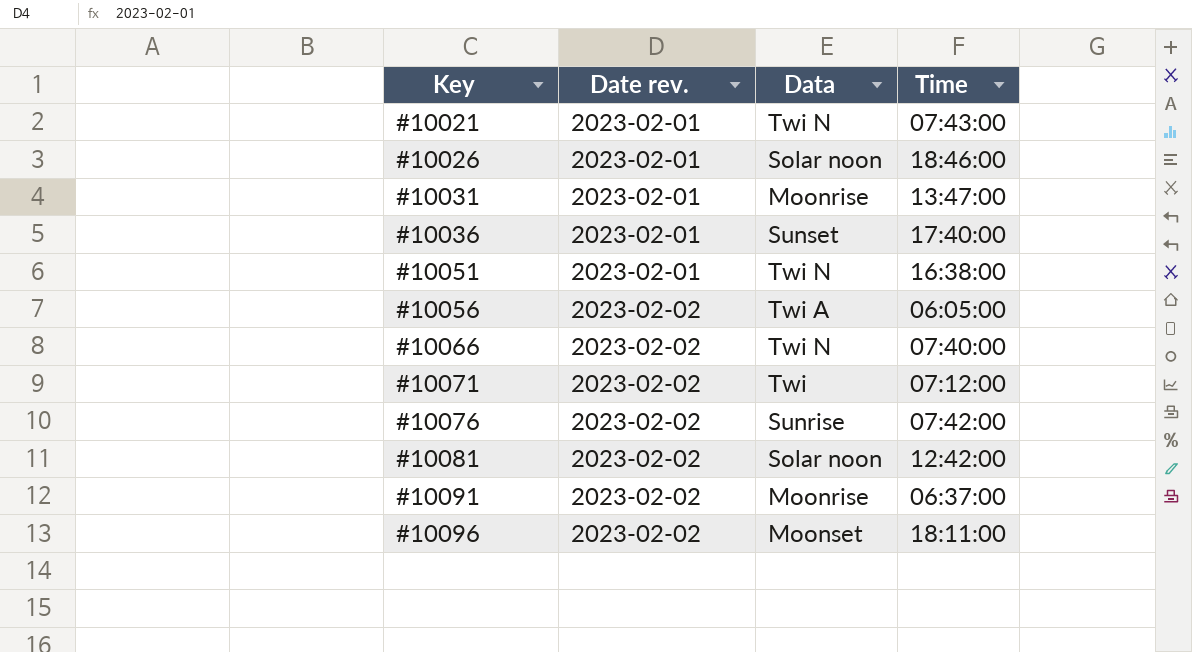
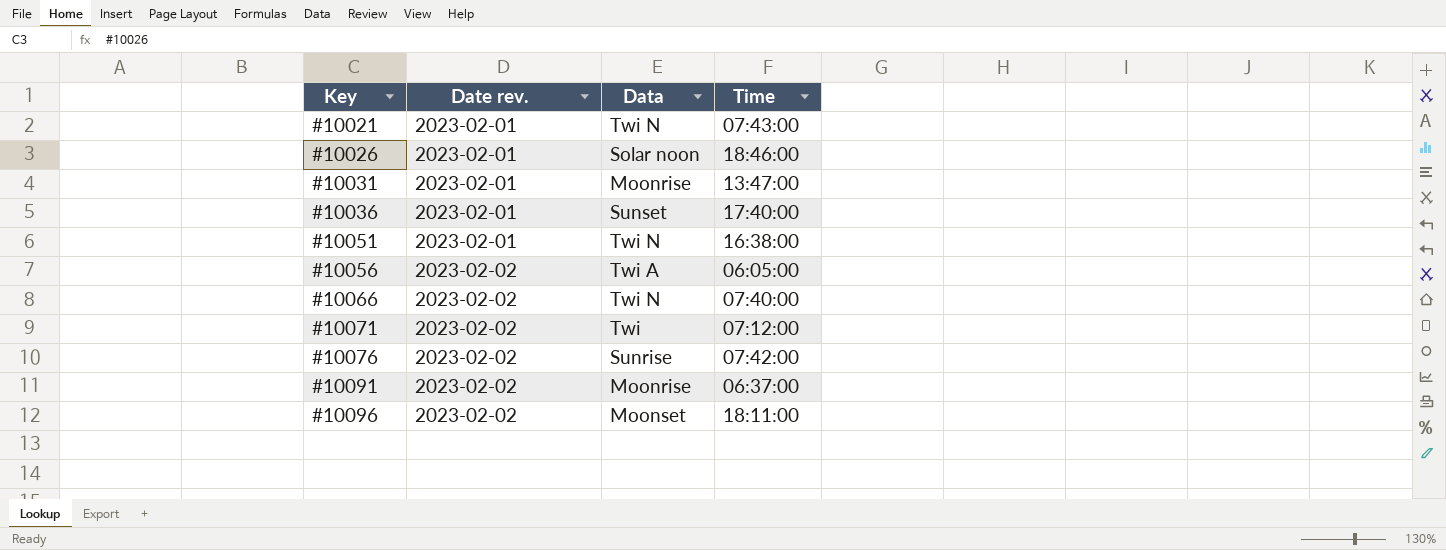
row #10081: 2023-02-02 | Solar noon | 12:42:00 -> none

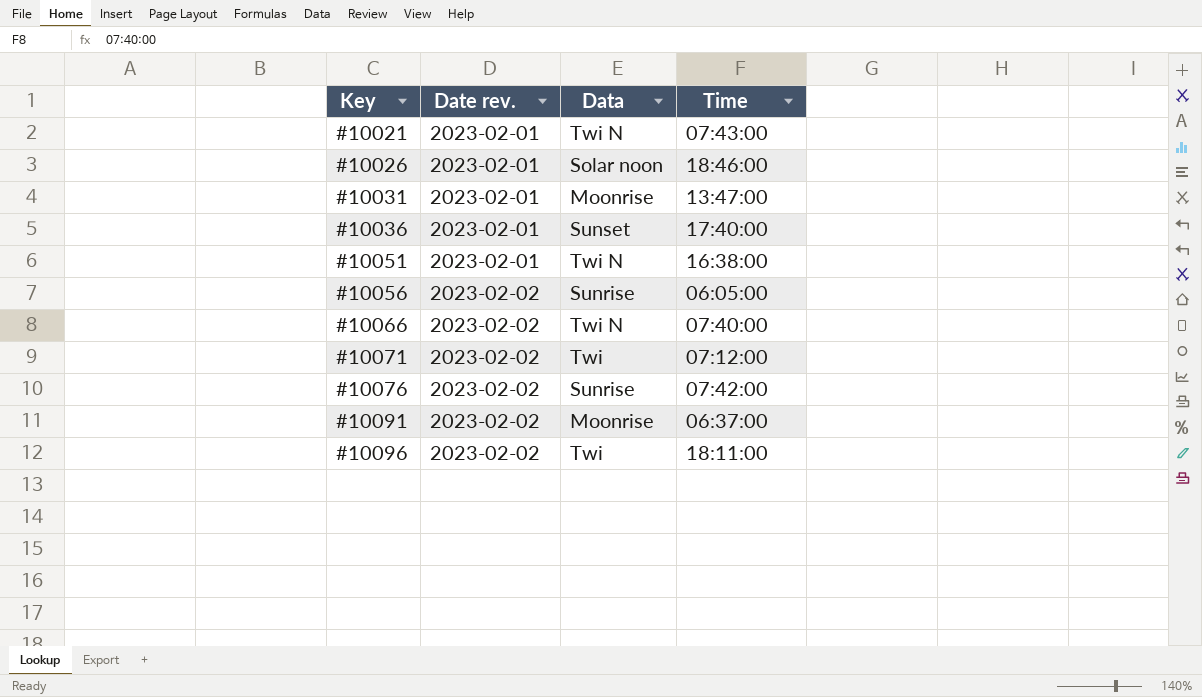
#10056 | Data: Twi A -> Sunrise
#10096 | Data: Moonset -> Twi

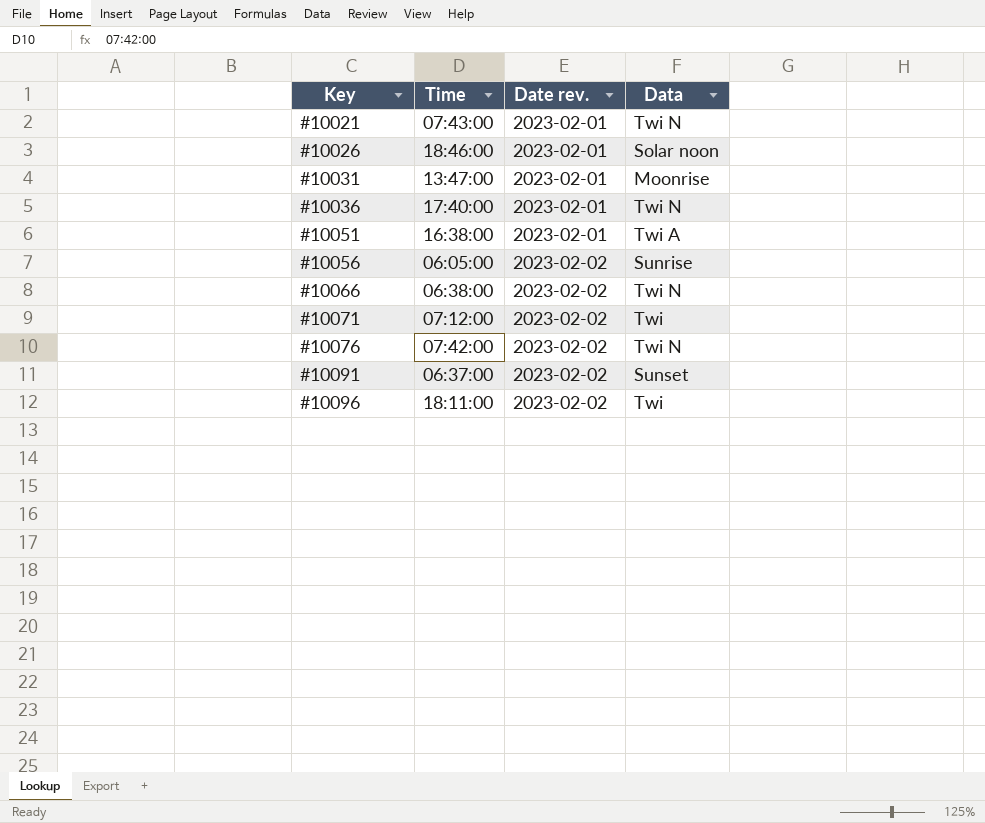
column Time | position: 4 -> 2
#10036 | Data: Sunset -> Twi N
#10051 | Data: Twi N -> Twi A
#10066 | Time: 07:40:00 -> 06:38:00
#10076 | Data: Sunrise -> Twi N
#10091 | Data: Moonrise -> Sunset

